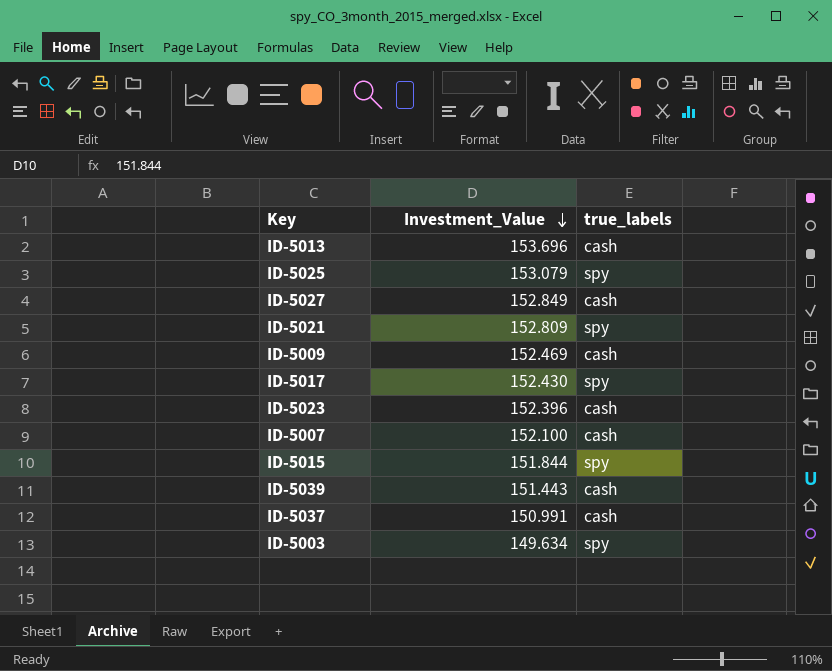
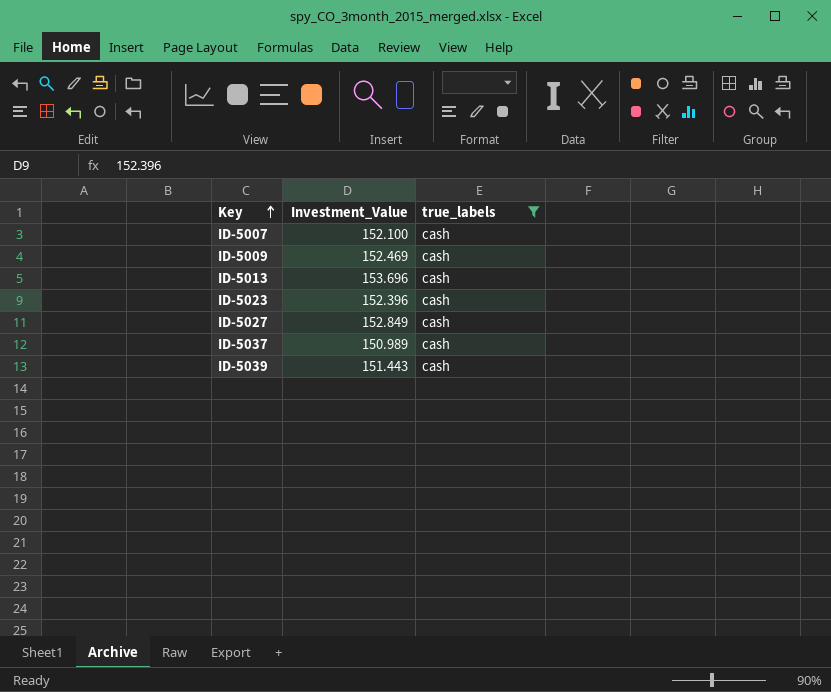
filter: none -> true_labels = cash
row order: Investment_Value descending -> Key ascending
ID-5037 | Investment_Value: 150.991 -> 150.989

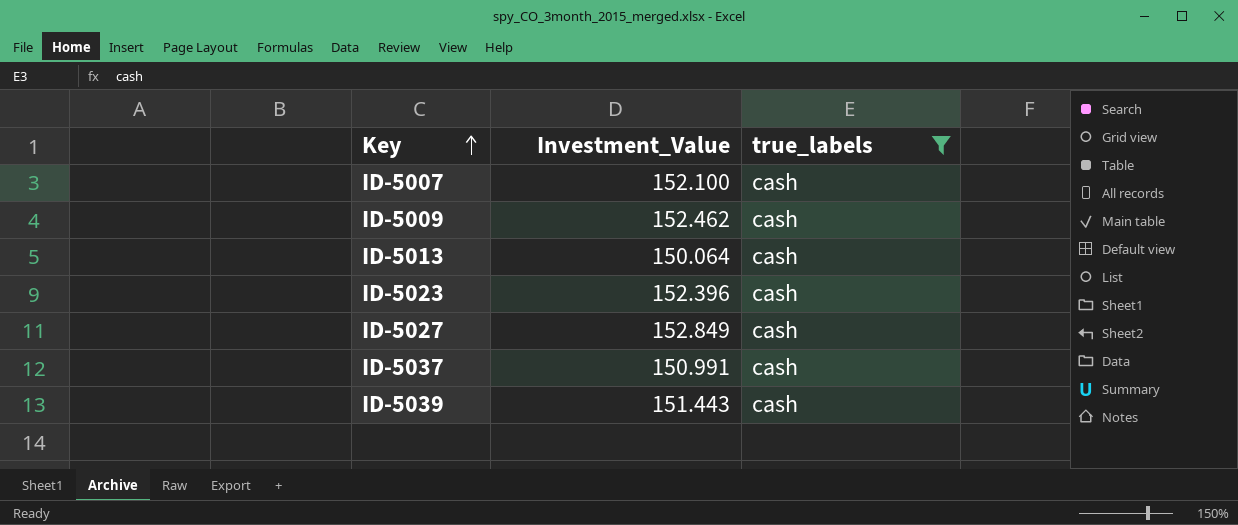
ID-5009 | Investment_Value: 152.469 -> 152.462
ID-5013 | Investment_Value: 153.696 -> 150.064
ID-5037 | Investment_Value: 150.989 -> 150.991

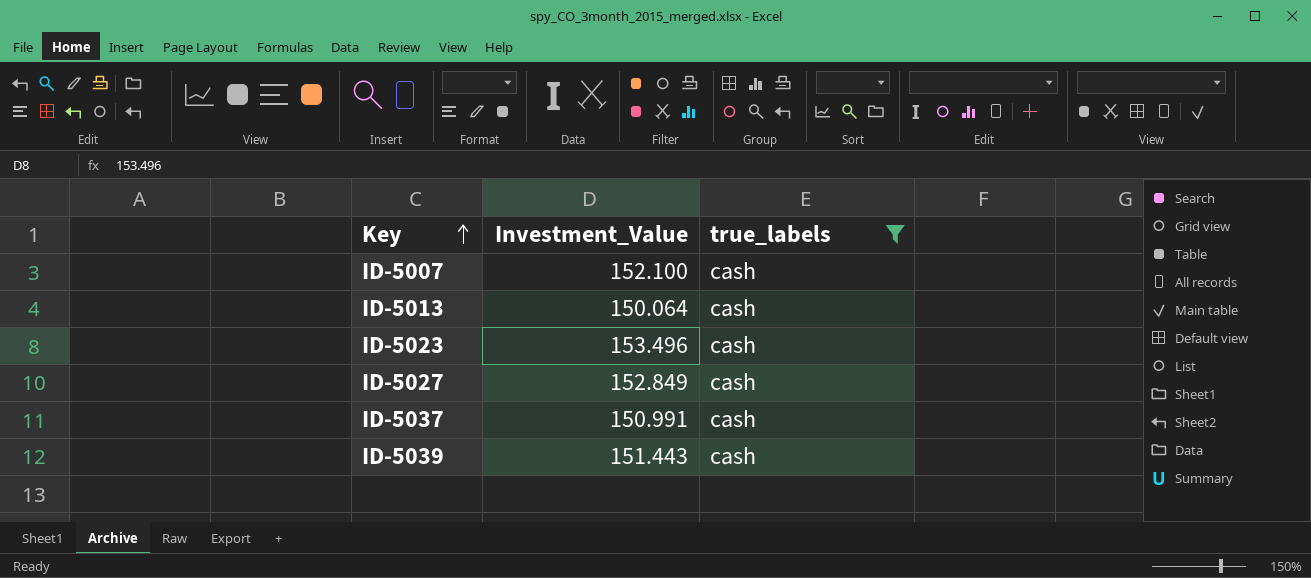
row ID-5009: 152.462 | cash -> none
ID-5023 | Investment_Value: 152.396 -> 153.496

